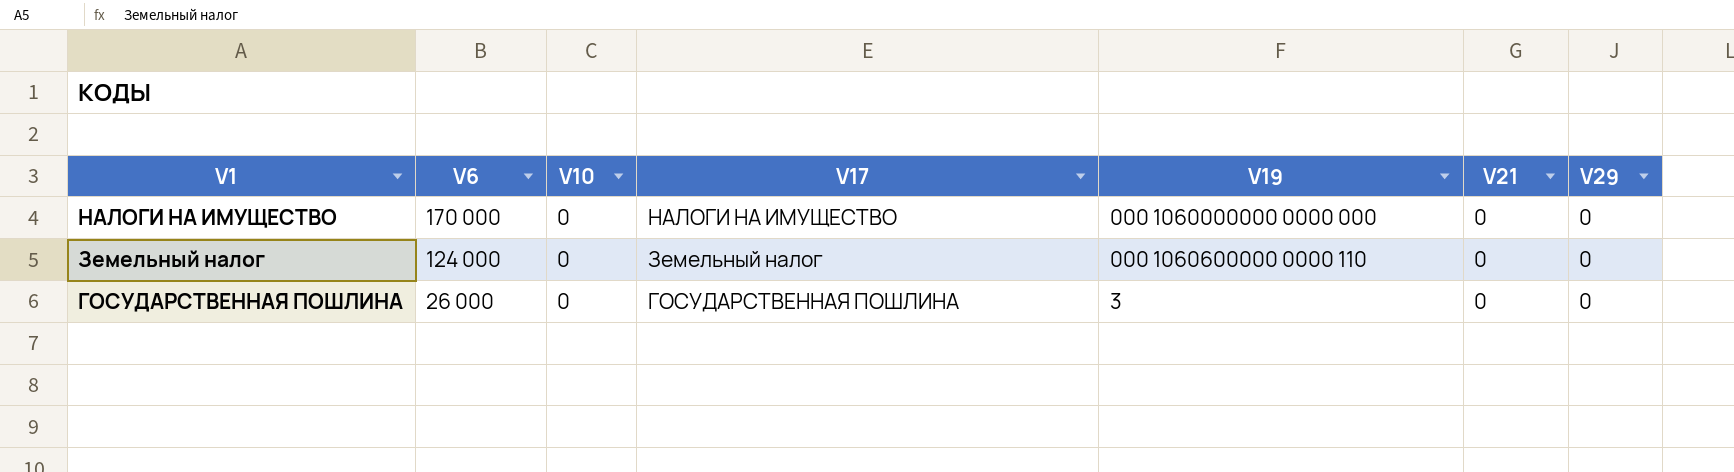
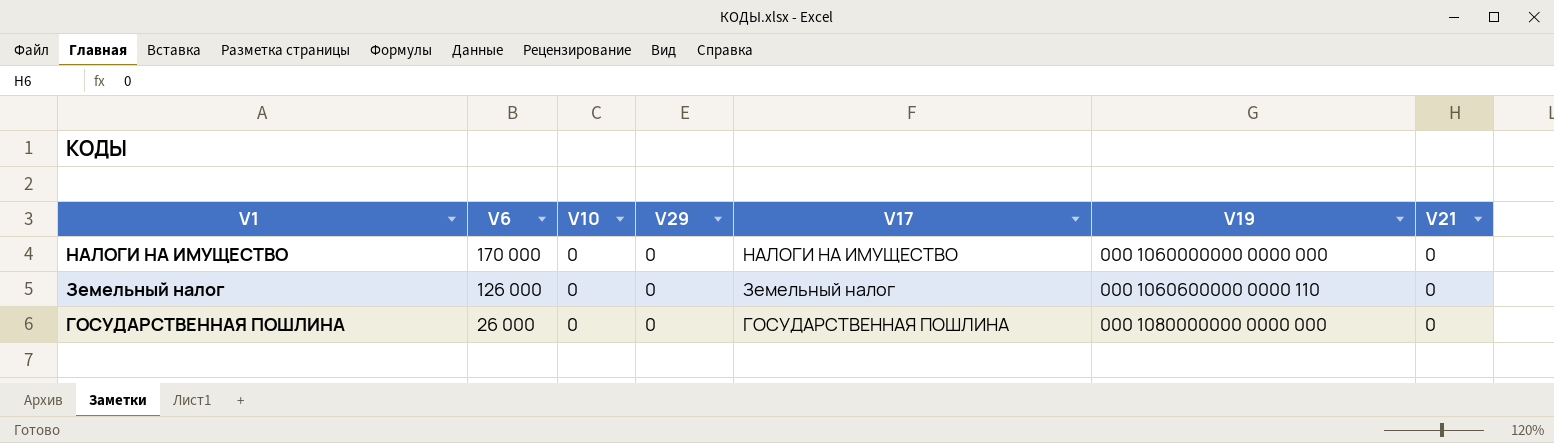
column V29 | position: 7 -> 4
Земельный налог | V6: 124 000 -> 126 000
ГОСУДАРСТВЕННАЯ ПОШЛИНА | V19: 3 -> 000 1080000000 0000 000

